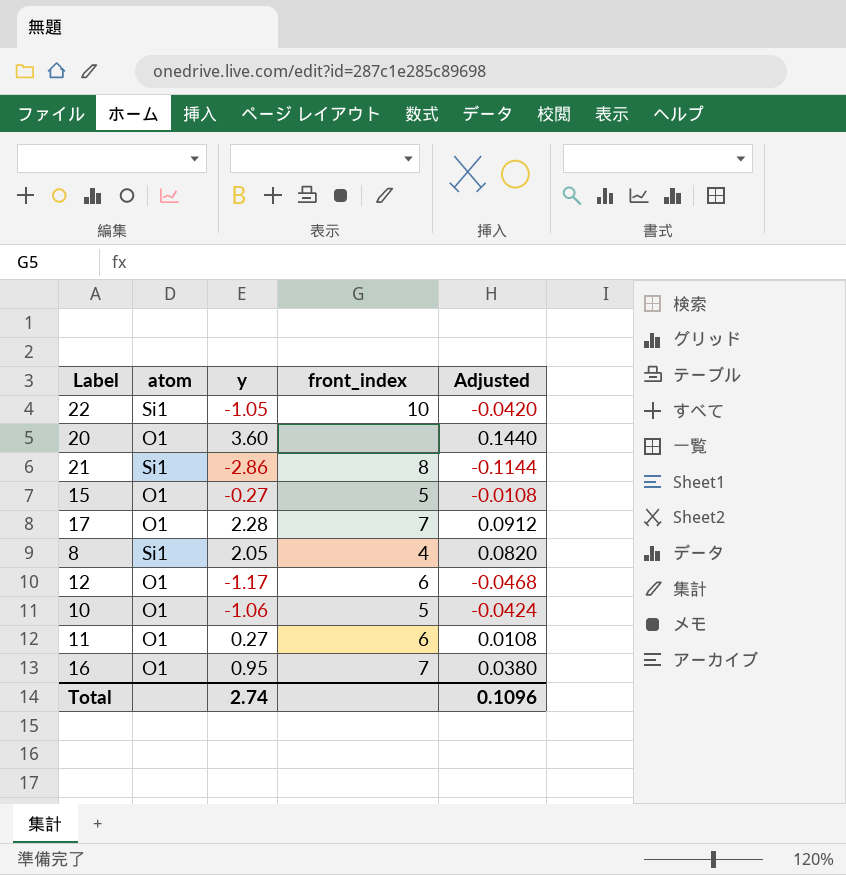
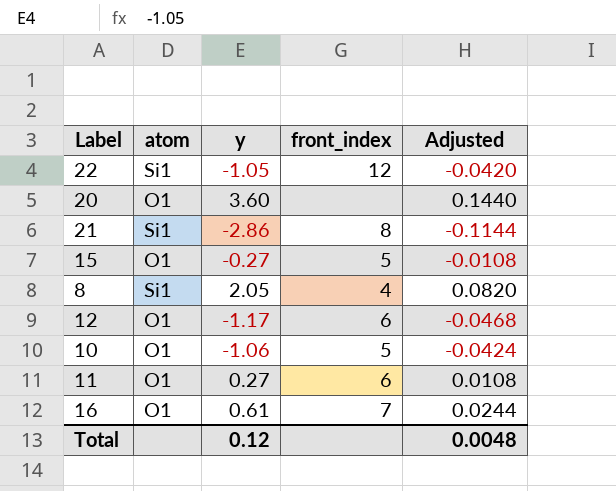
row 17: O1 | 2.28 | 7 | 0.0912 -> none
22 | front_index: 10 -> 12
16 | y: 0.95 -> 0.61
16 | Adjusted: 0.0380 -> 0.0244
Total | y: 2.74 -> 0.12
Total | Adjusted: 0.1096 -> 0.0048

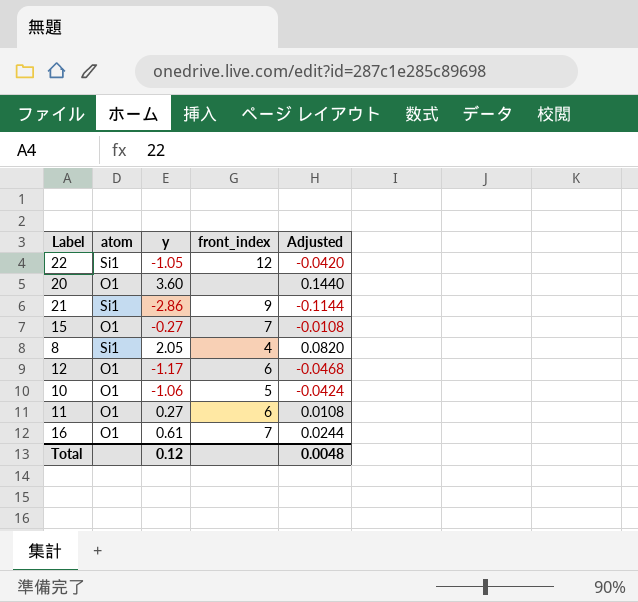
21 | front_index: 8 -> 9
15 | front_index: 5 -> 7

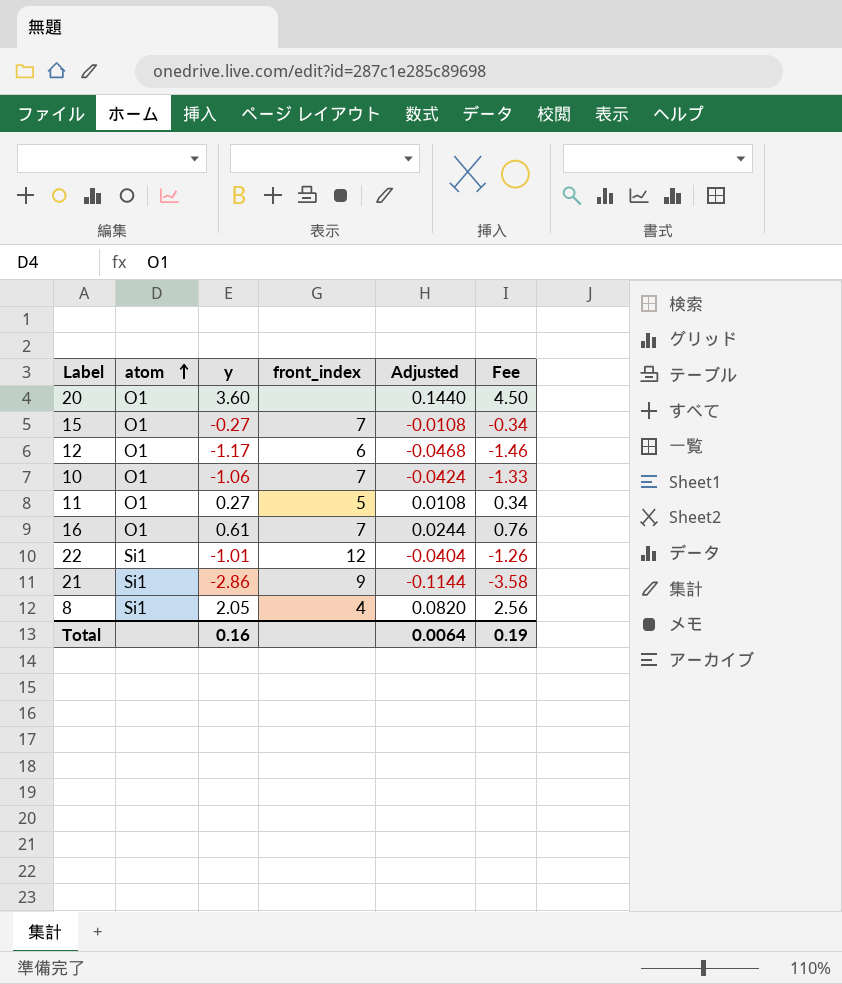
row order: none -> atom ascending
column Fee | formula: none -> [y] * 1.25
10 | front_index: 5 -> 7
11 | front_index: 6 -> 5
22 | y: -1.05 -> -1.01
22 | Adjusted: -0.0420 -> -0.0404
Total | y: 0.12 -> 0.16
Total | Adjusted: 0.0048 -> 0.0064

